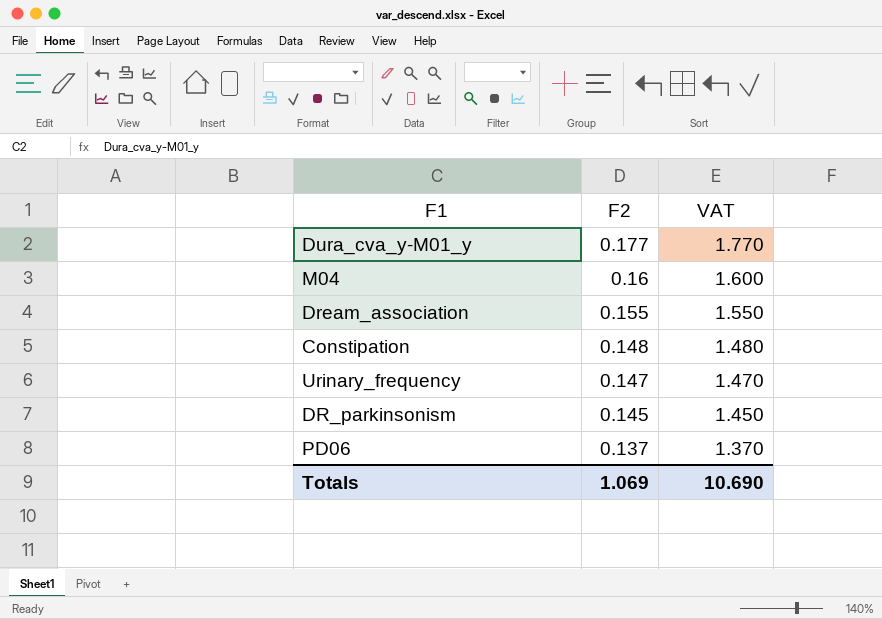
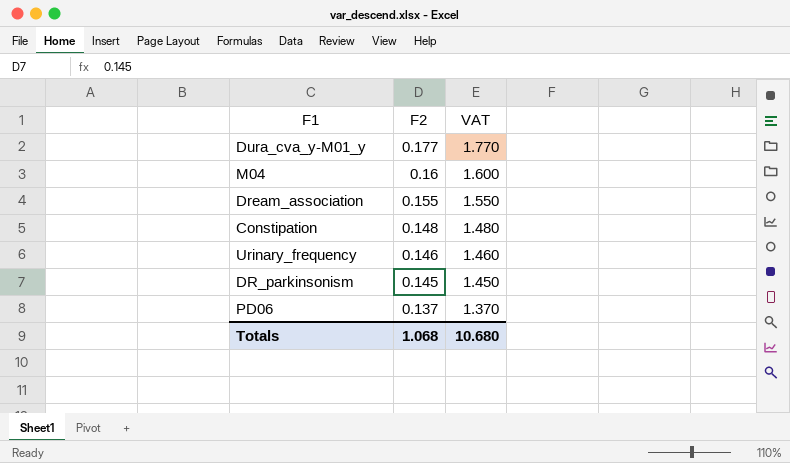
Urinary_frequency | F2: 0.147 -> 0.146
Urinary_frequency | VAT: 1.470 -> 1.460
Totals | F2: 1.069 -> 1.068
Totals | VAT: 10.690 -> 10.680

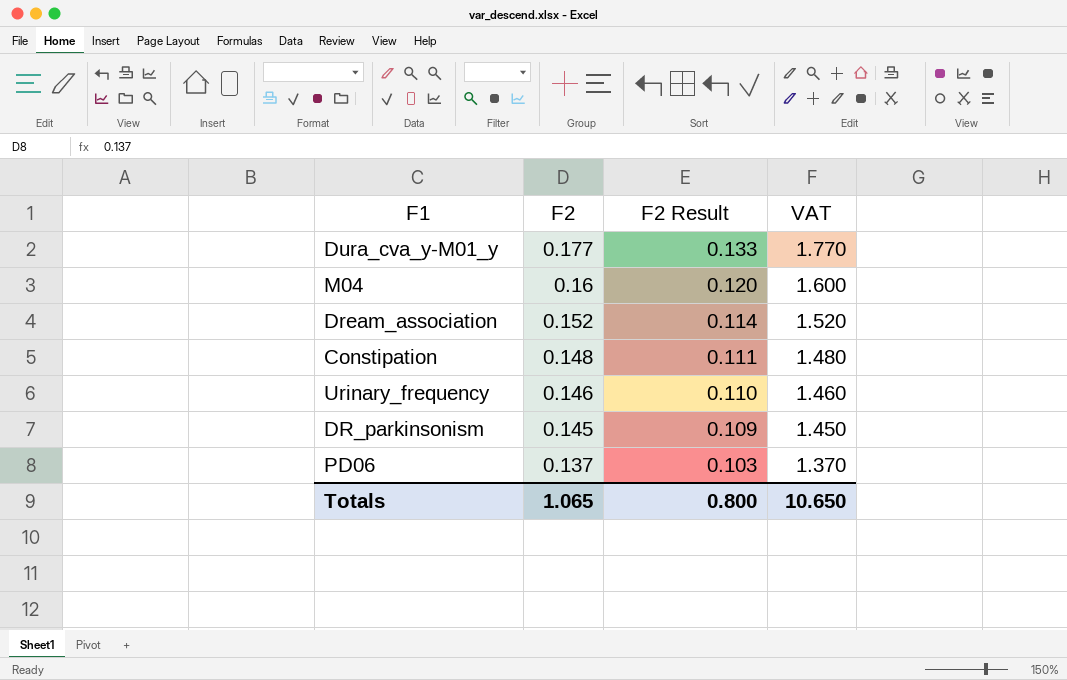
column F2 Result | formula: none -> [F2] * 0.75
Dream_association | F2: 0.155 -> 0.152
Dream_association | VAT: 1.550 -> 1.520
Totals | F2: 1.068 -> 1.065
Totals | VAT: 10.680 -> 10.650

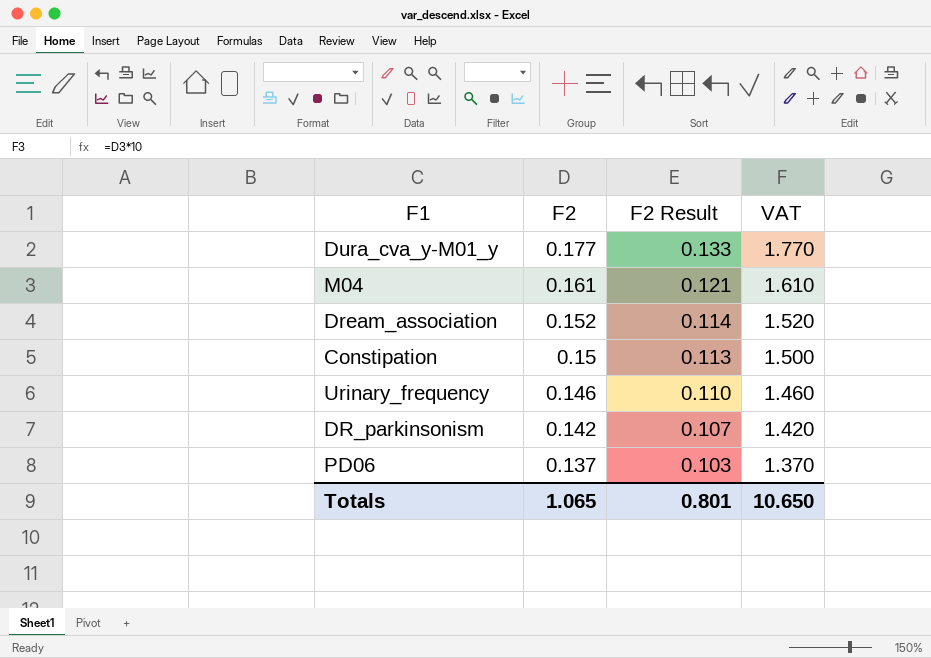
M04 | F2: 0.16 -> 0.161
M04 | F2 Result: 0.120 -> 0.121
M04 | VAT: 1.600 -> 1.610
Constipation | F2: 0.148 -> 0.15
Constipation | F2 Result: 0.111 -> 0.113
Constipation | VAT: 1.480 -> 1.500
DR_parkinsonism | F2: 0.145 -> 0.142
DR_parkinsonism | F2 Result: 0.109 -> 0.107
DR_parkinsonism | VAT: 1.450 -> 1.420
Totals | F2 Result: 0.800 -> 0.801

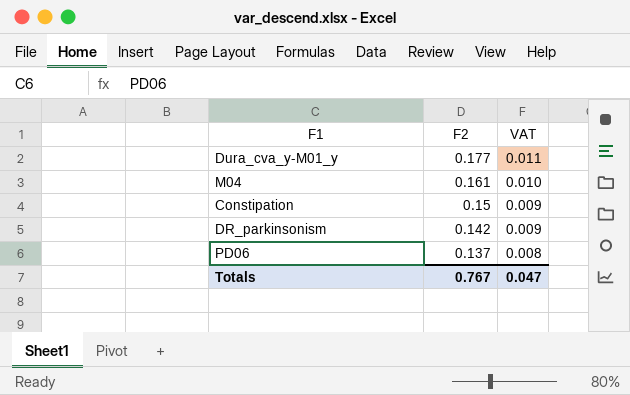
column F2 Result | formula: [F2] * 0.75 -> none
column VAT | formula: [F2] * 10 -> [F2] * 0.06
row Dream_association: 0.152 | 0.114 | 1.520 -> none
row Urinary_frequency: 0.146 | 0.110 | 1.460 -> none
Totals | F2: 1.065 -> 0.767
Totals | VAT: 10.650 -> 0.047

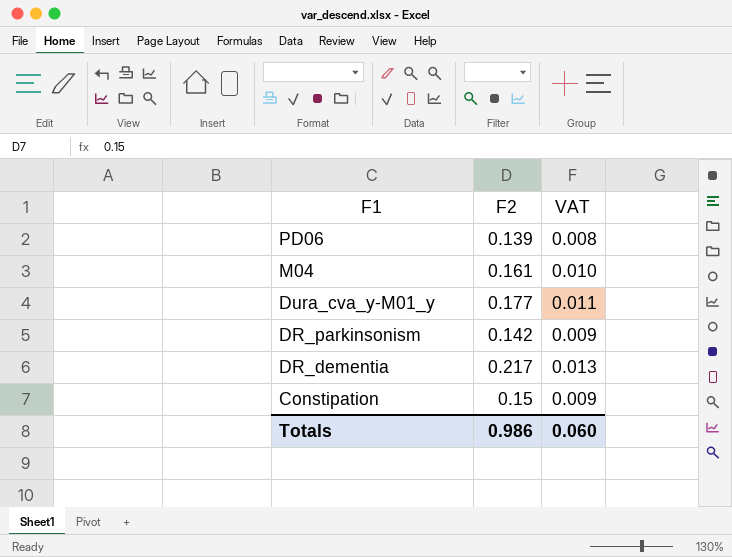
row order: F2 descending -> F1 descending
PD06 | F2: 0.137 -> 0.139
row DR_dementia: none -> 0.217 | 0.013
Totals | F2: 0.767 -> 0.986
Totals | VAT: 0.047 -> 0.060

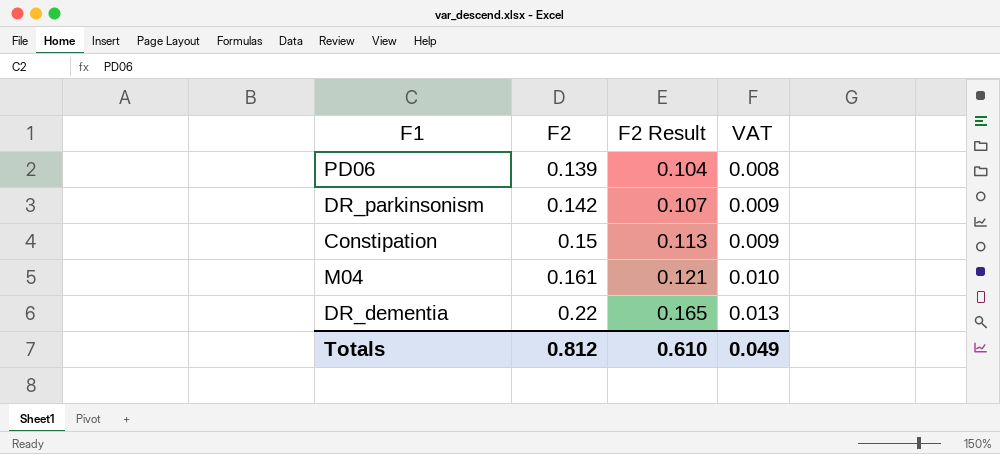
row order: F1 descending -> F2 ascending
column F2 Result | formula: none -> [F2] * 0.75
row Dura_cva_y-M01_y: 0.177 | 0.011 -> none
DR_dementia | F2: 0.217 -> 0.22
Totals | F2: 0.986 -> 0.812
Totals | VAT: 0.060 -> 0.049

